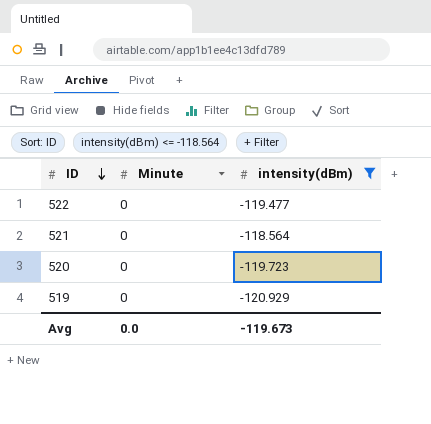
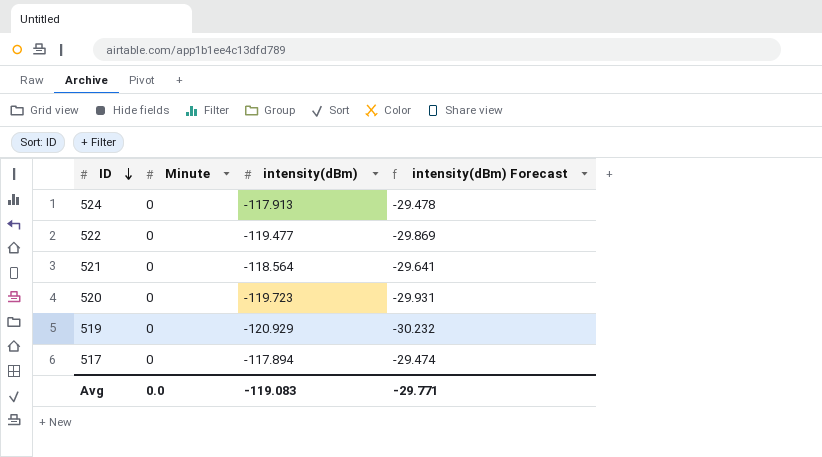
filter: intensity(dBm) <= -118.564 -> none
column intensity(dBm) Forecast | formula: none -> [intensity(dBm)] * 0.25
Avg | intensity(dBm): -119.673 -> -119.083

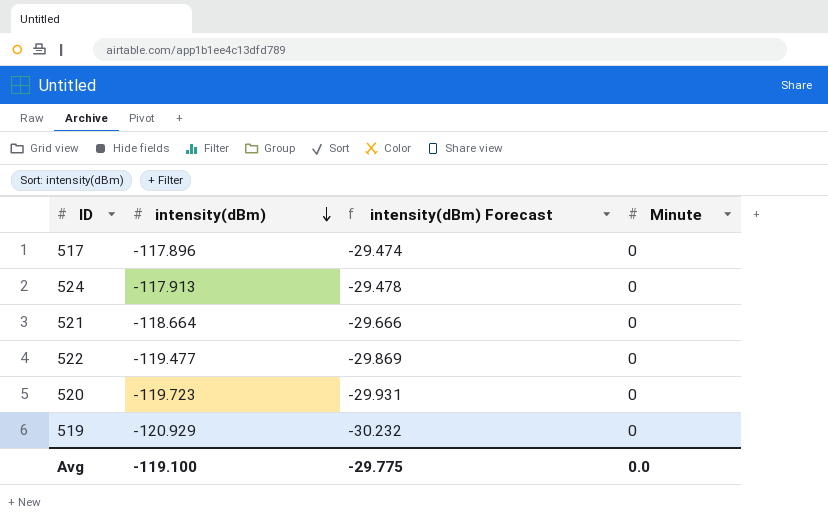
row order: ID descending -> intensity(dBm) descending
column Minute | position: 2 -> 4
517 | intensity(dBm): -117.894 -> -117.896
521 | intensity(dBm): -118.564 -> -118.664
521 | intensity(dBm) Forecast: -29.641 -> -29.666
Avg | intensity(dBm): -119.083 -> -119.100
Avg | intensity(dBm) Forecast: -29.771 -> -29.775

